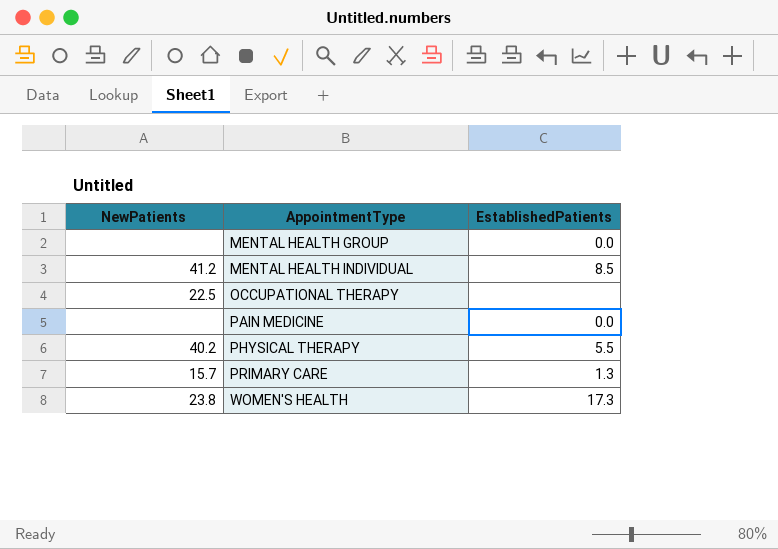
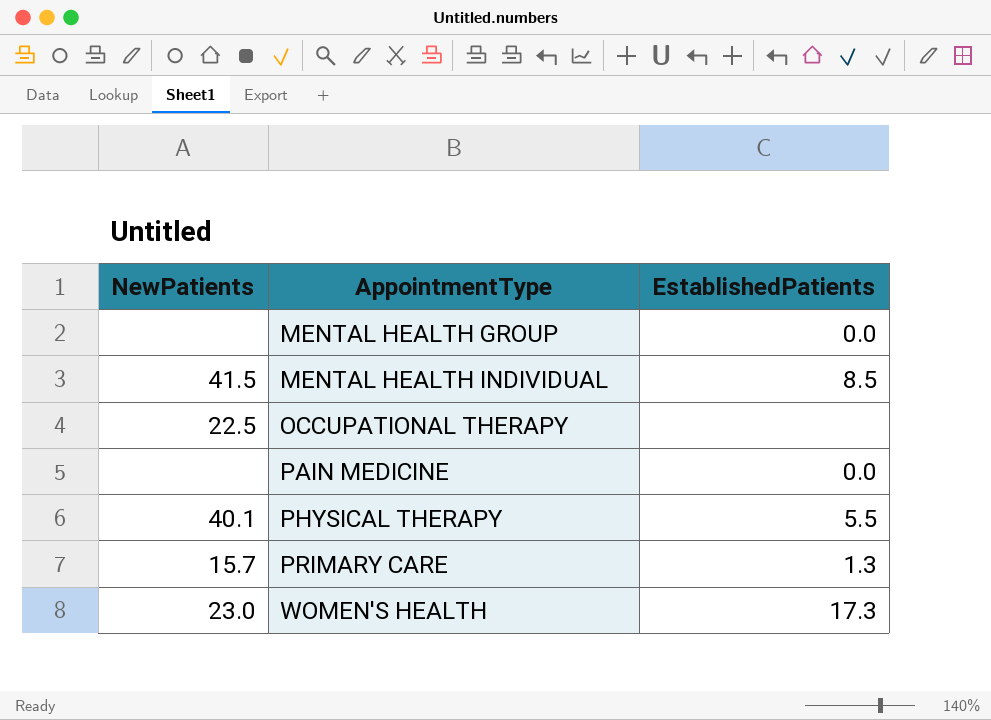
MENTAL HEALTH INDIVIDUAL | NewPatients: 41.2 -> 41.5
PHYSICAL THERAPY | NewPatients: 40.2 -> 40.1
WOMEN'S HEALTH | NewPatients: 23.8 -> 23.0

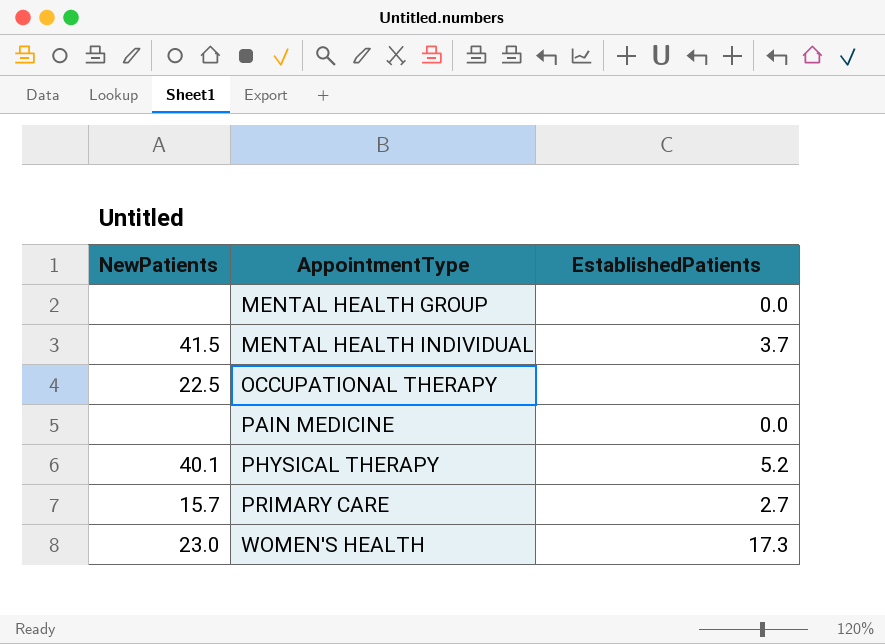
MENTAL HEALTH INDIVIDUAL | EstablishedPatients: 8.5 -> 3.7
PHYSICAL THERAPY | EstablishedPatients: 5.5 -> 5.2
PRIMARY CARE | EstablishedPatients: 1.3 -> 2.7

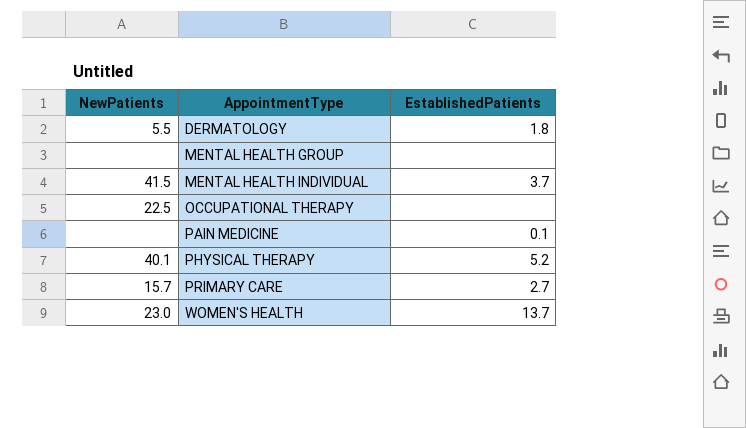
row DERMATOLOGY: none -> 5.5 | 1.8
MENTAL HEALTH GROUP | EstablishedPatients: 0.0 -> none
PAIN MEDICINE | EstablishedPatients: 0.0 -> 0.1
WOMEN'S HEALTH | EstablishedPatients: 17.3 -> 13.7

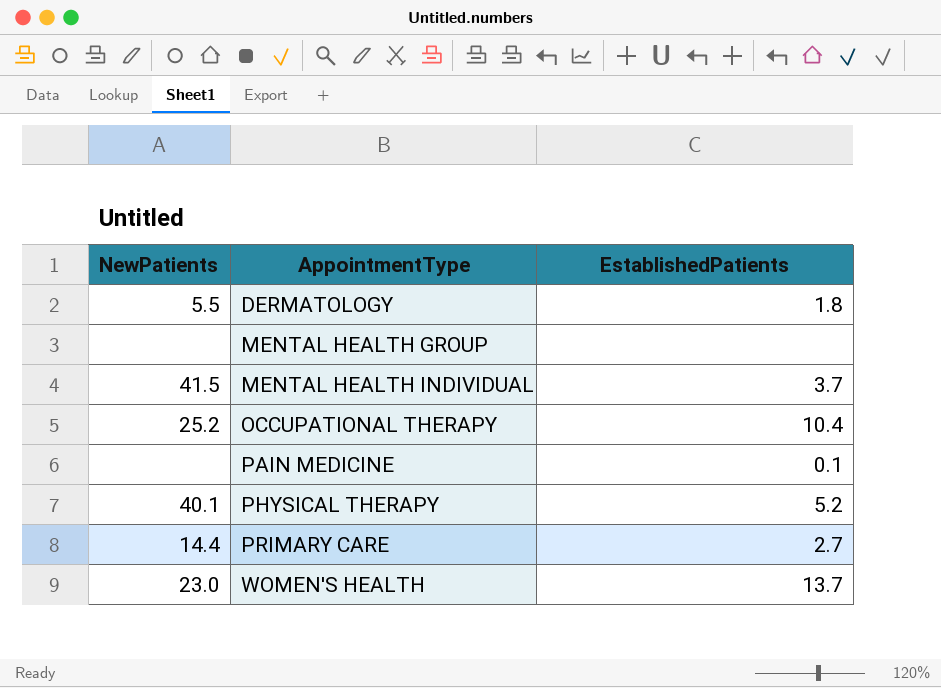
OCCUPATIONAL THERAPY | NewPatients: 22.5 -> 25.2
OCCUPATIONAL THERAPY | EstablishedPatients: none -> 10.4
PRIMARY CARE | NewPatients: 15.7 -> 14.4

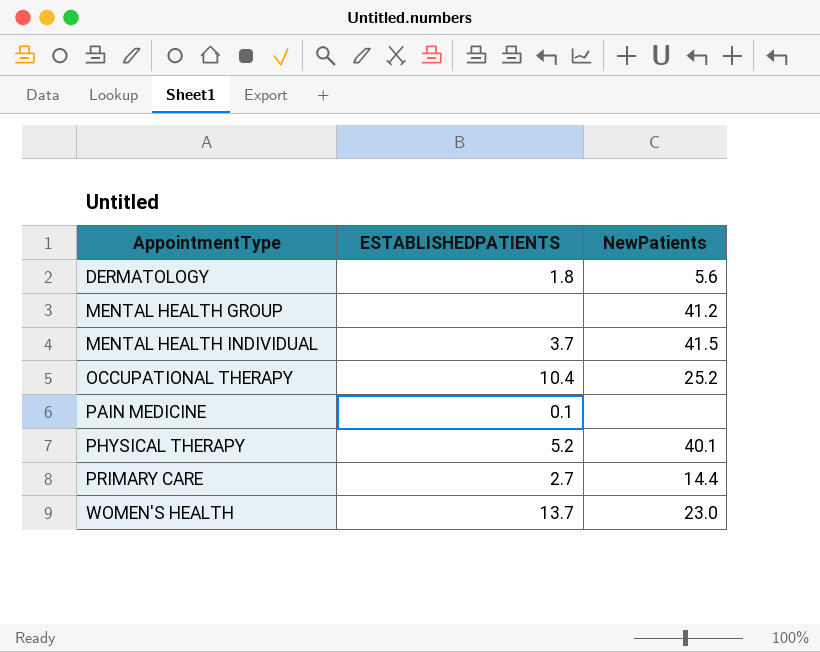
column name: EstablishedPatients -> ESTABLISHEDPATIENTS
column NewPatients | position: 1 -> 3
DERMATOLOGY | NewPatients: 5.5 -> 5.6
MENTAL HEALTH GROUP | NewPatients: none -> 41.2

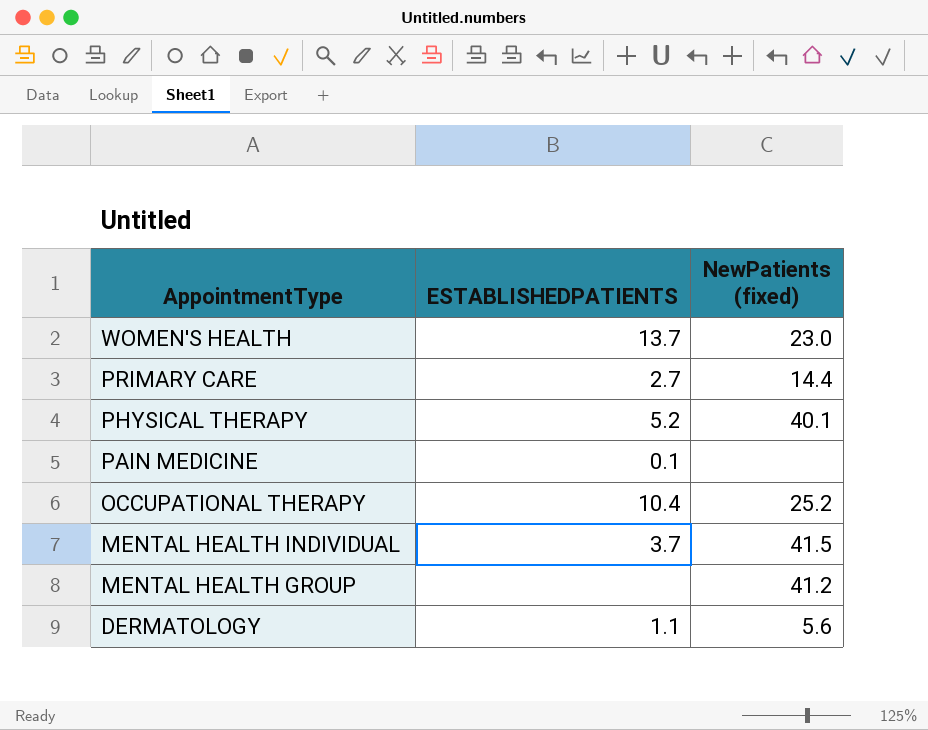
row order: AppointmentType ascending -> AppointmentType descending
column name: NewPatients -> NewPatients (fixed)
DERMATOLOGY | ESTABLISHEDPATIENTS: 1.8 -> 1.1

